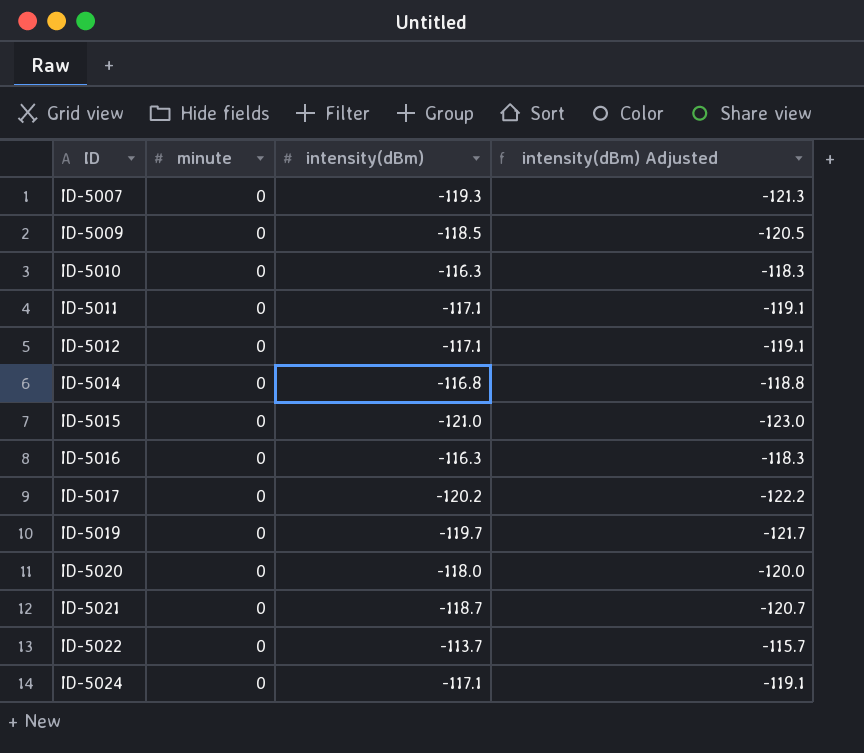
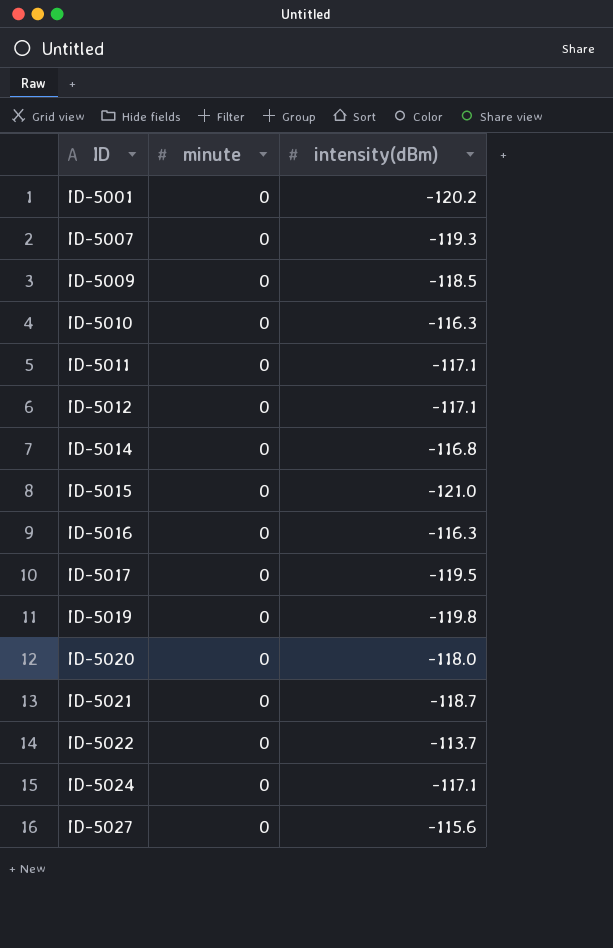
column intensity(dBm) Adjusted | formula: [intensity(dBm)] - 2 -> none
row ID-5001: none -> 0 | -120.2
ID-5017 | intensity(dBm): -120.2 -> -119.5
ID-5019 | intensity(dBm): -119.7 -> -119.8
row ID-5027: none -> 0 | -115.6

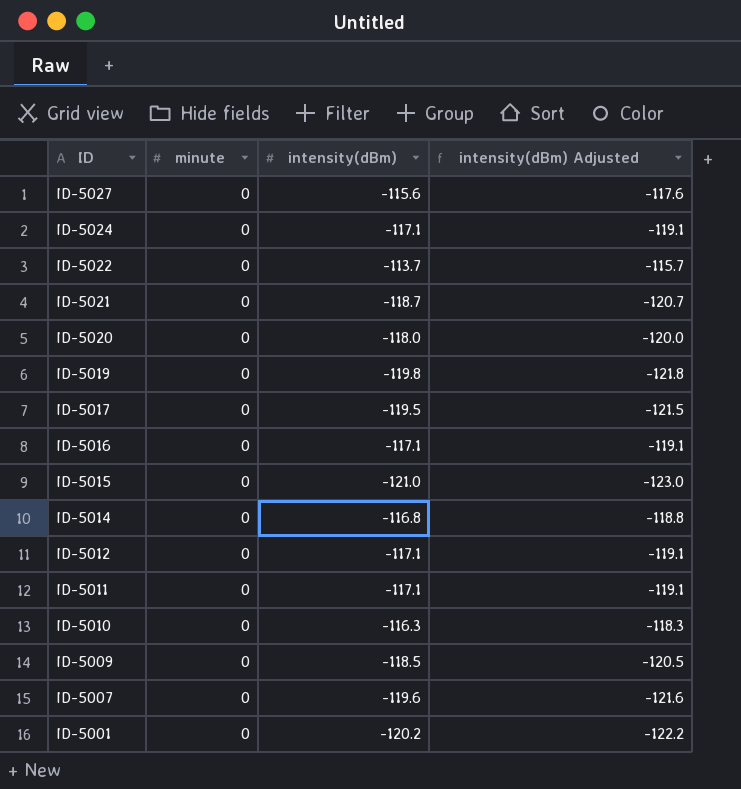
row order: ID ascending -> ID descending
column intensity(dBm) Adjusted | formula: none -> [intensity(dBm)] - 2
ID-5016 | intensity(dBm): -116.3 -> -117.1
ID-5007 | intensity(dBm): -119.3 -> -119.6

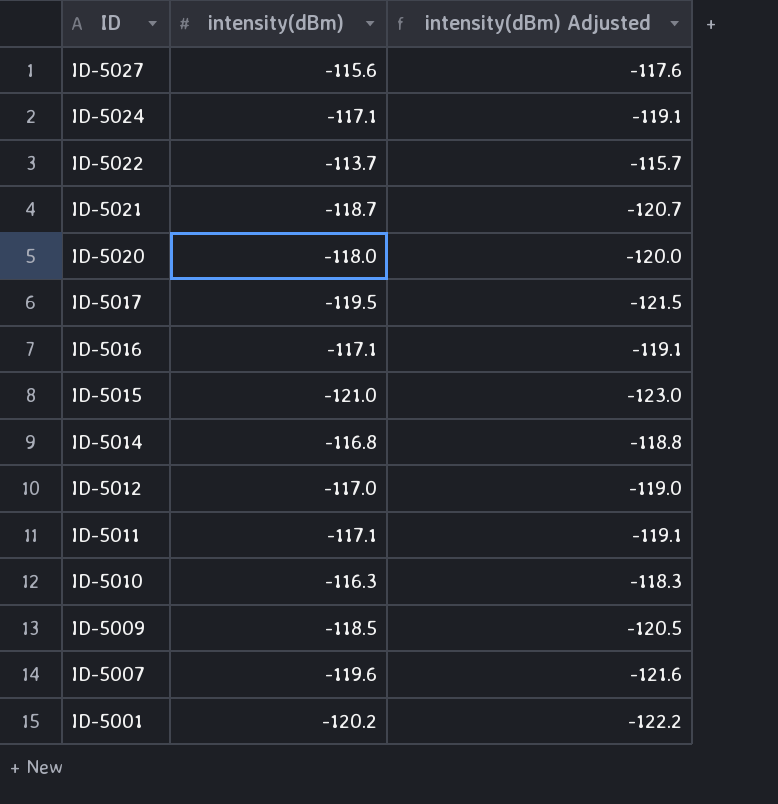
column minute | position: 2 -> none
row ID-5019: 0 | -119.8 | -121.8 -> none
ID-5012 | intensity(dBm): -117.1 -> -117.0
ID-5012 | intensity(dBm) Adjusted: -119.1 -> -119.0

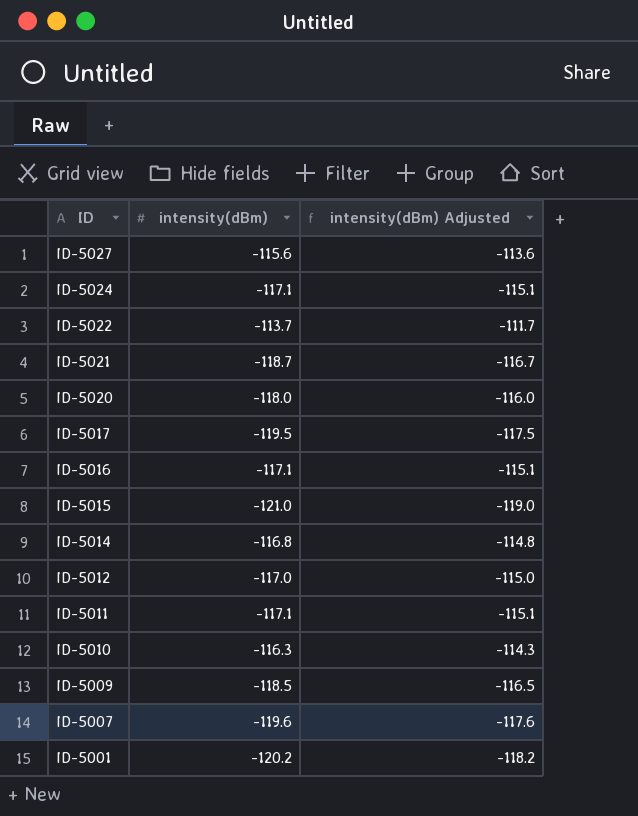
column intensity(dBm) Adjusted | formula: [intensity(dBm)] - 2 -> [intensity(dBm)] + 2

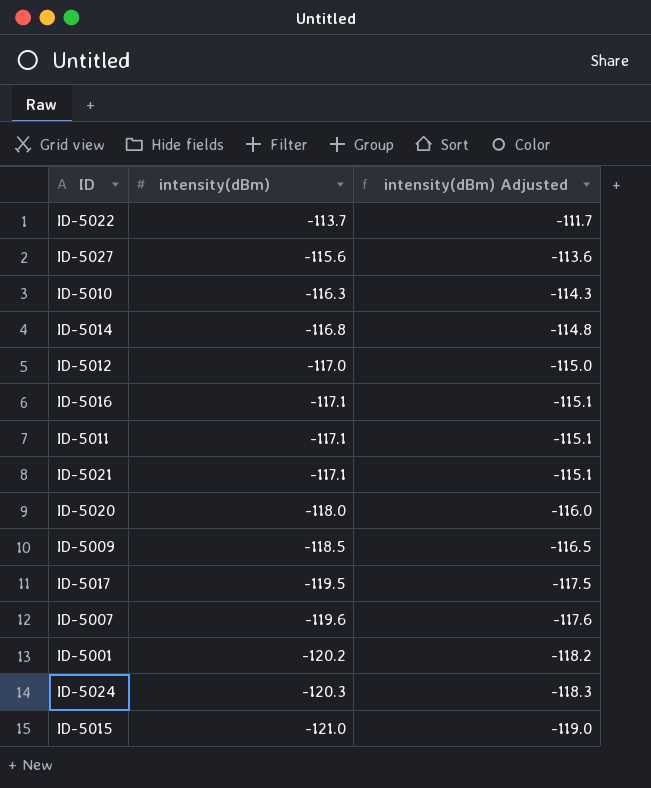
row order: ID descending -> intensity(dBm) descending
ID-5021 | intensity(dBm): -118.7 -> -117.1
ID-5021 | intensity(dBm) Adjusted: -116.7 -> -115.1
ID-5024 | intensity(dBm): -117.1 -> -120.3
ID-5024 | intensity(dBm) Adjusted: -115.1 -> -118.3

